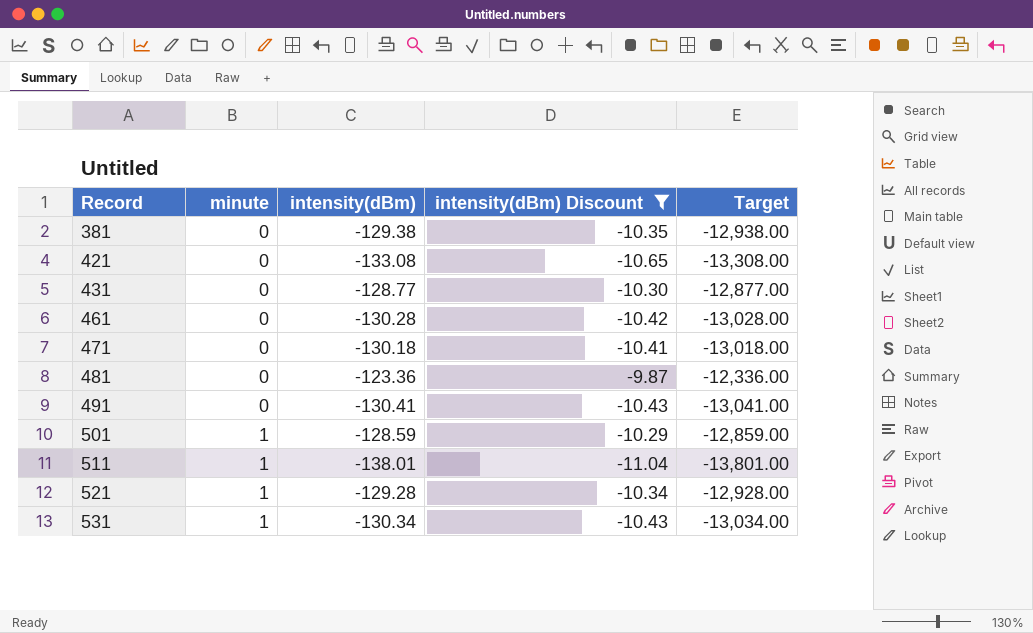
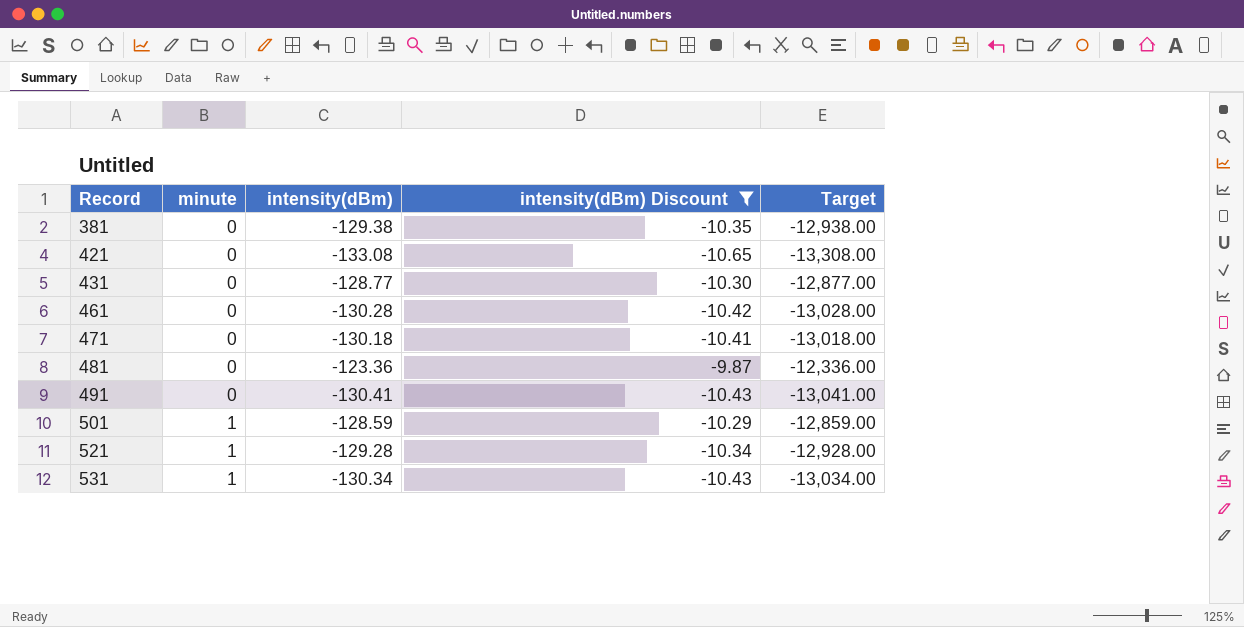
row 511: 1 | -138.01 | -11.04 | -13,801.00 -> none

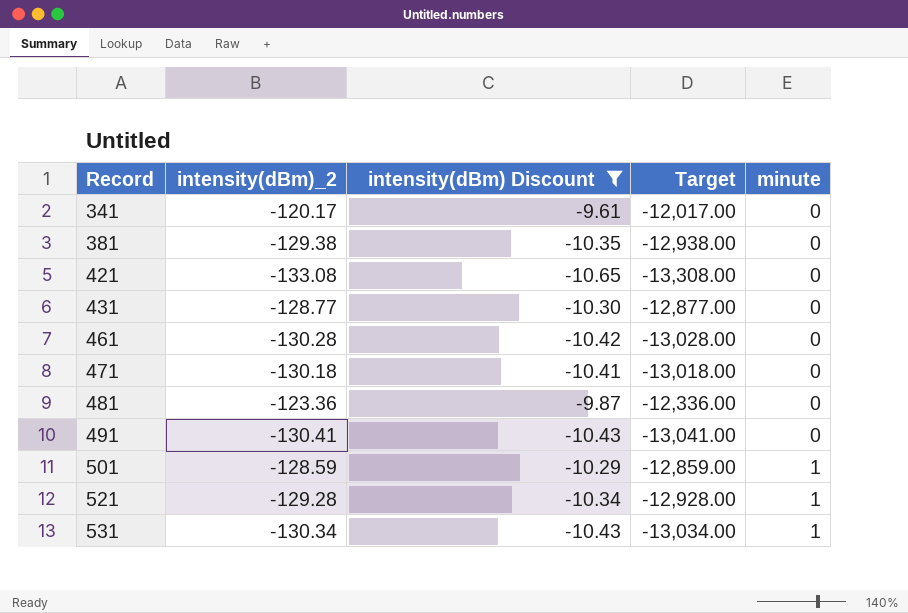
column name: intensity(dBm) -> intensity(dBm)_2
column minute | position: 2 -> 5
row 341: none -> -120.17 | -9.61 | -12,017.00 | 0

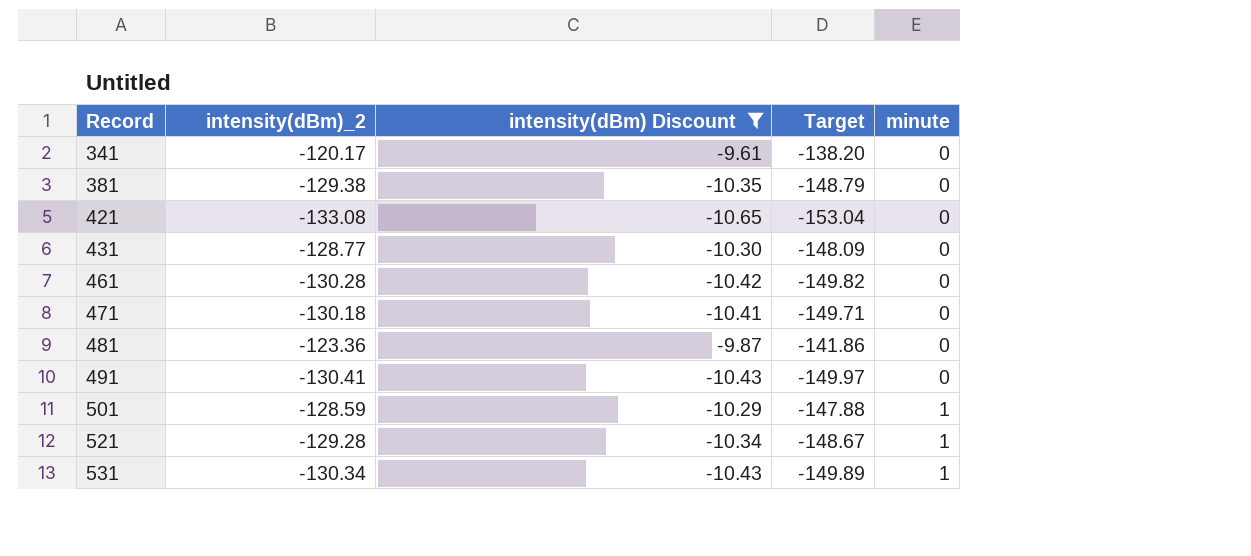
column Target | formula: [intensity(dBm)_2] * 100 -> [intensity(dBm)_2] * 1.15

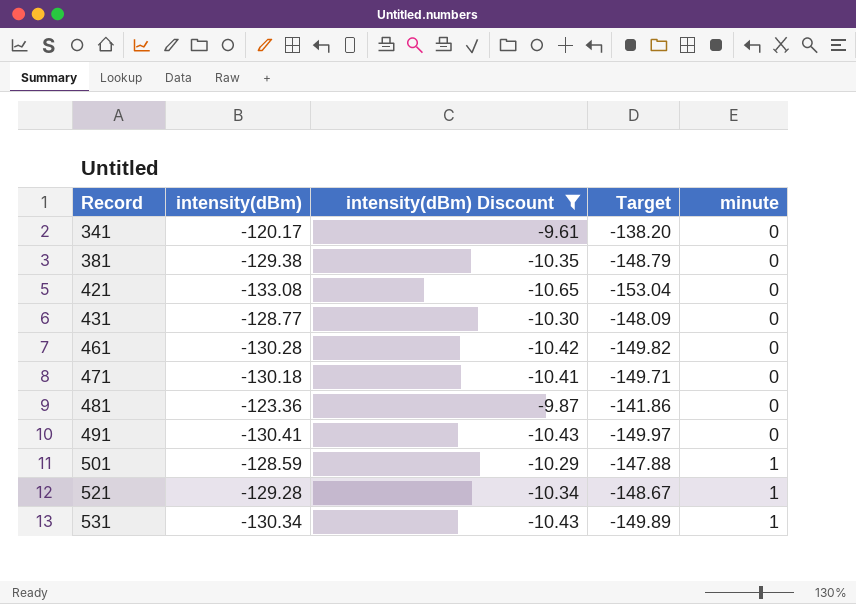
column name: intensity(dBm)_2 -> intensity(dBm)

